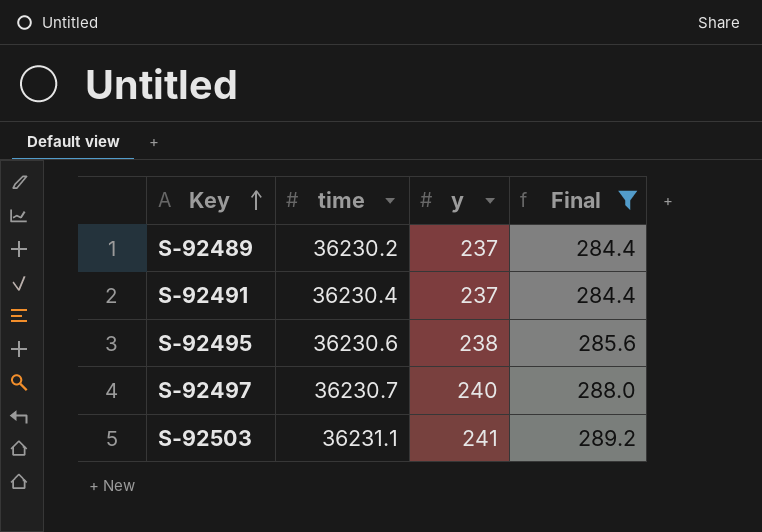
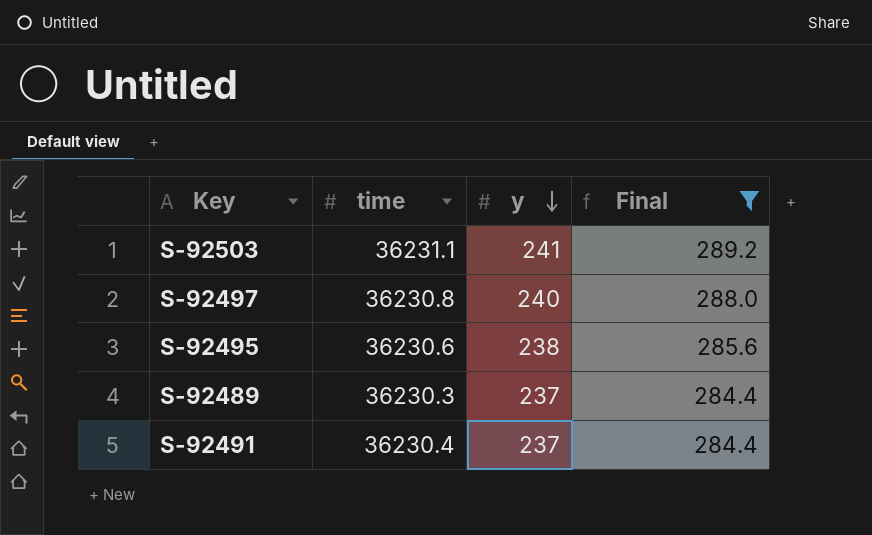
row order: Key ascending -> y descending
S-92497 | time: 36230.7 -> 36230.8
S-92489 | time: 36230.2 -> 36230.3

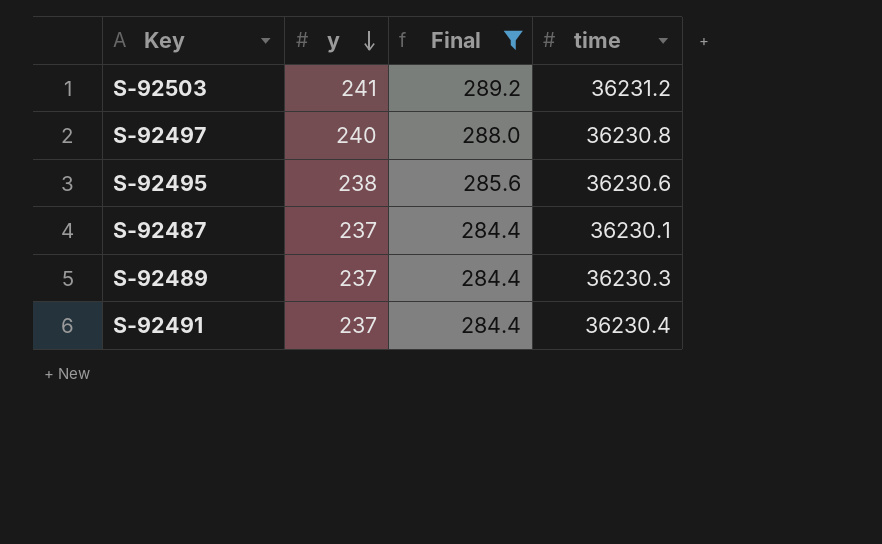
column time | position: 2 -> 4
S-92503 | time: 36231.1 -> 36231.2
row S-92487: none -> 237 | 284.4 | 36230.1

